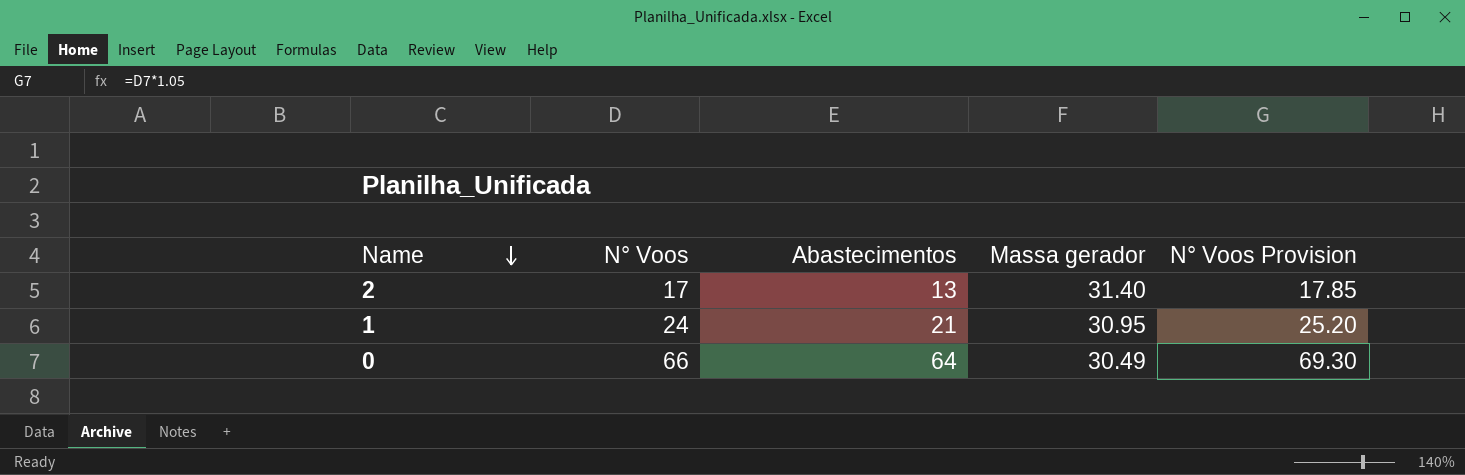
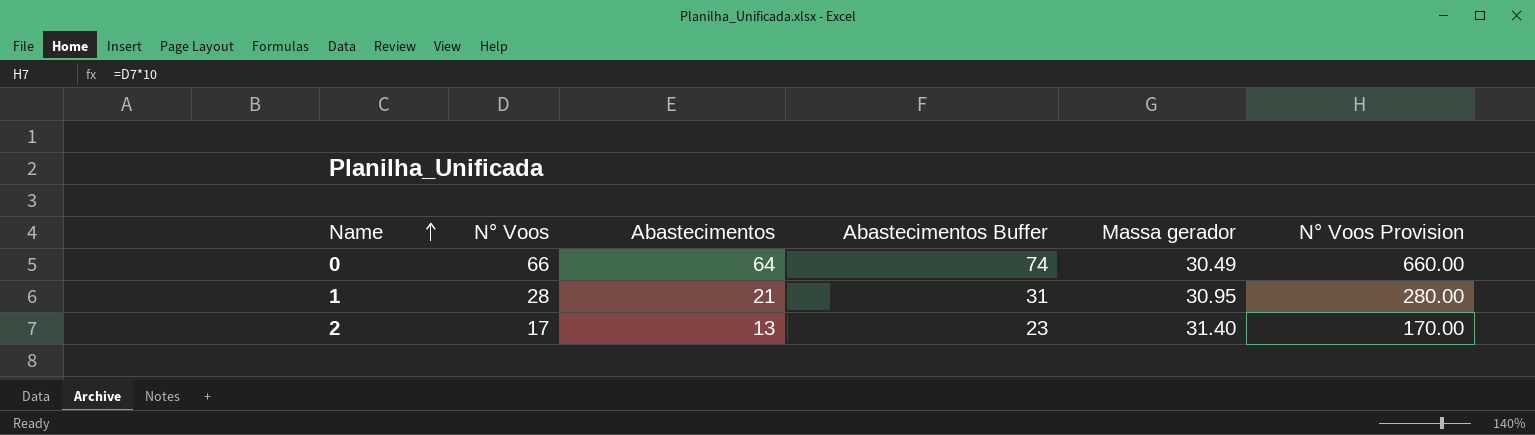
row order: Name descending -> Name ascending
column Abastecimentos Buffer | formula: none -> [Abastecimentos] + 10
column N° Voos Provision | formula: [N° Voos] * 1.05 -> [N° Voos] * 10
1 | N° Voos: 24 -> 28

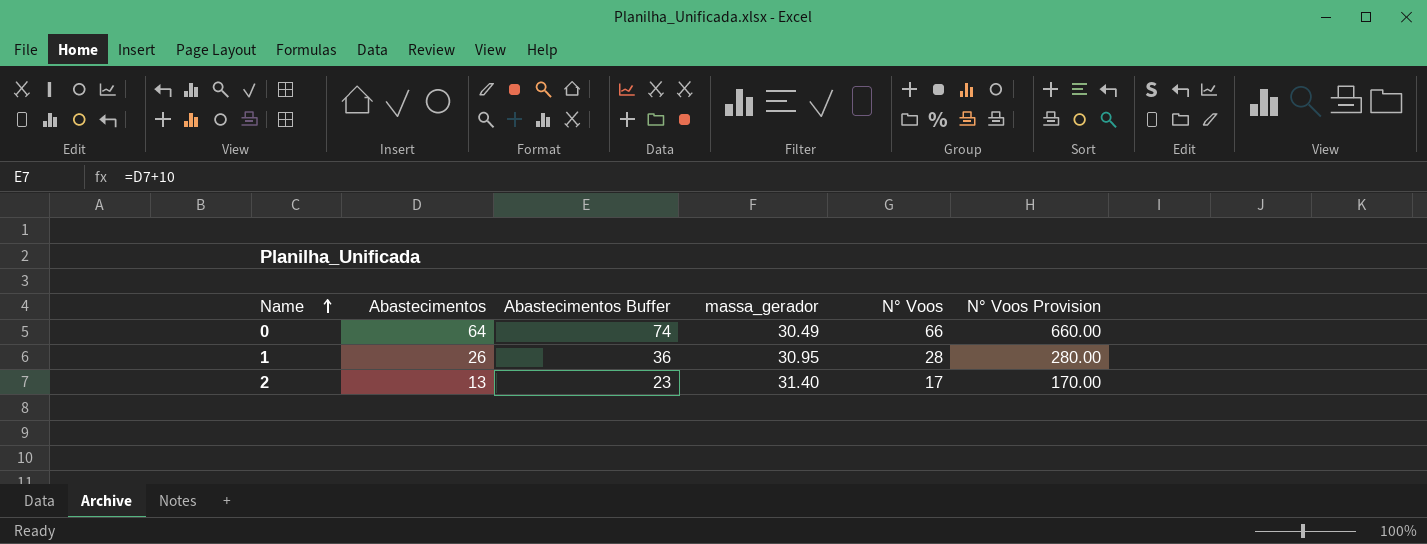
column name: Massa gerador -> massa_gerador
column N° Voos | position: 2 -> 5
1 | Abastecimentos: 21 -> 26
1 | Abastecimentos Buffer: 31 -> 36

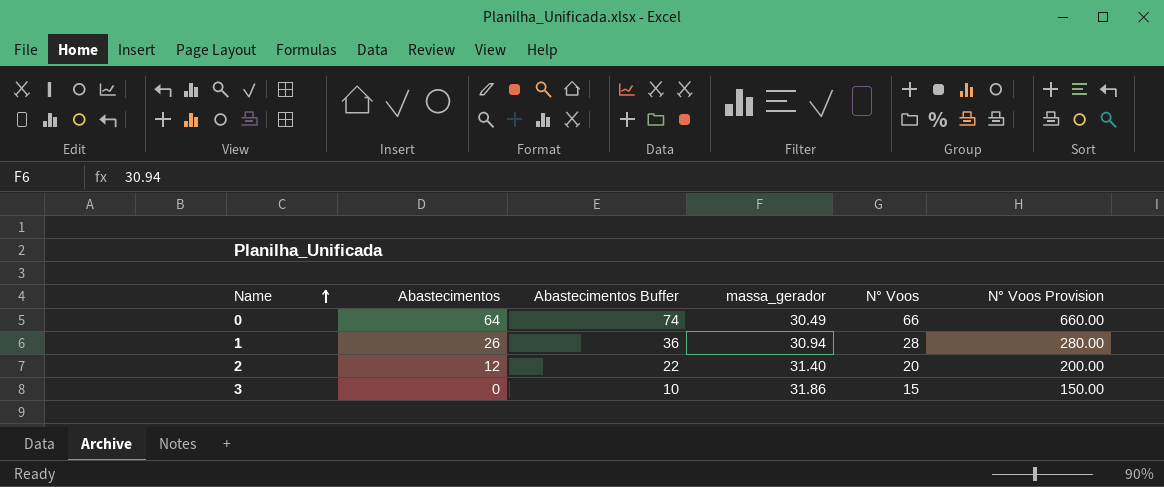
1 | massa_gerador: 30.95 -> 30.94
2 | Abastecimentos: 13 -> 12
2 | Abastecimentos Buffer: 23 -> 22
2 | N° Voos: 17 -> 20
2 | N° Voos Provision: 170.00 -> 200.00
row 3: none -> 0 | 10 | 31.86 | 15 | 150.00

